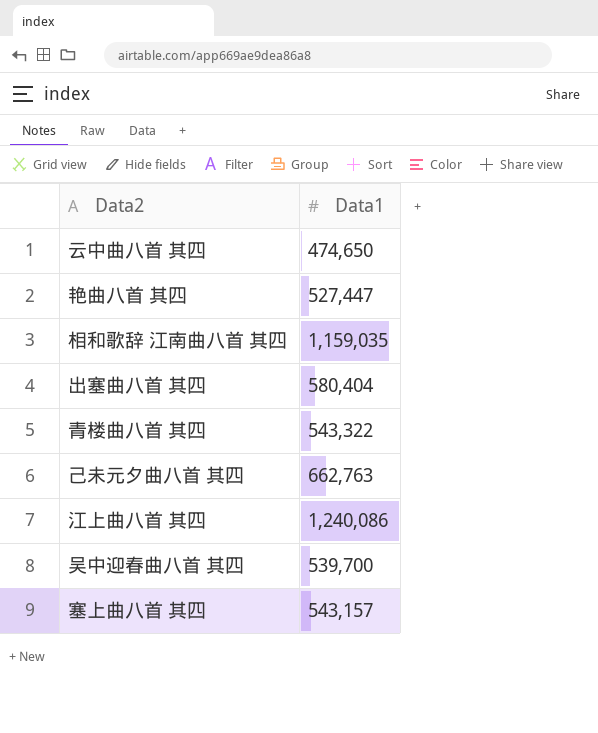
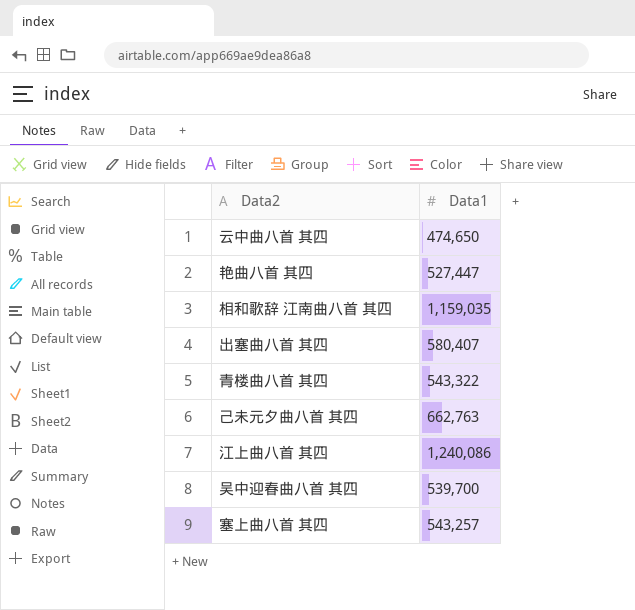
出塞曲八首 其四 | Data1: 580,404 -> 580,407
塞上曲八首 其四 | Data1: 543,157 -> 543,257

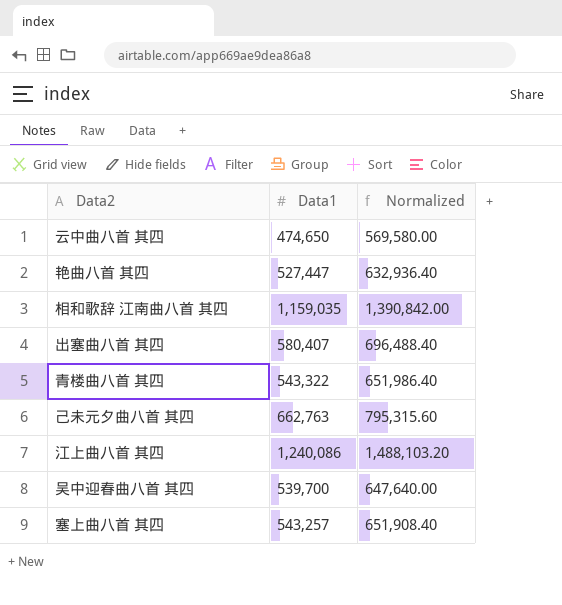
column Normalized | formula: none -> [Data1] * 1.2

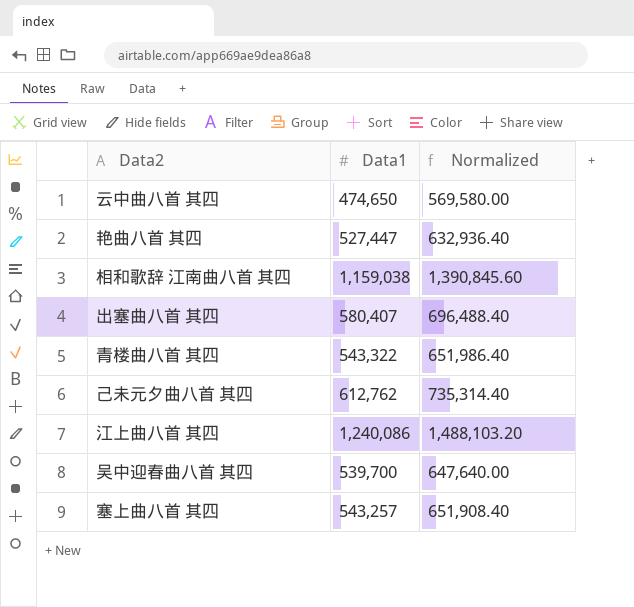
相和歌辞 江南曲八首 其四 | Data1: 1,159,035 -> 1,159,038
相和歌辞 江南曲八首 其四 | Normalized: 1,390,842.00 -> 1,390,845.60
己未元夕曲八首 其四 | Data1: 662,763 -> 612,762
己未元夕曲八首 其四 | Normalized: 795,315.60 -> 735,314.40

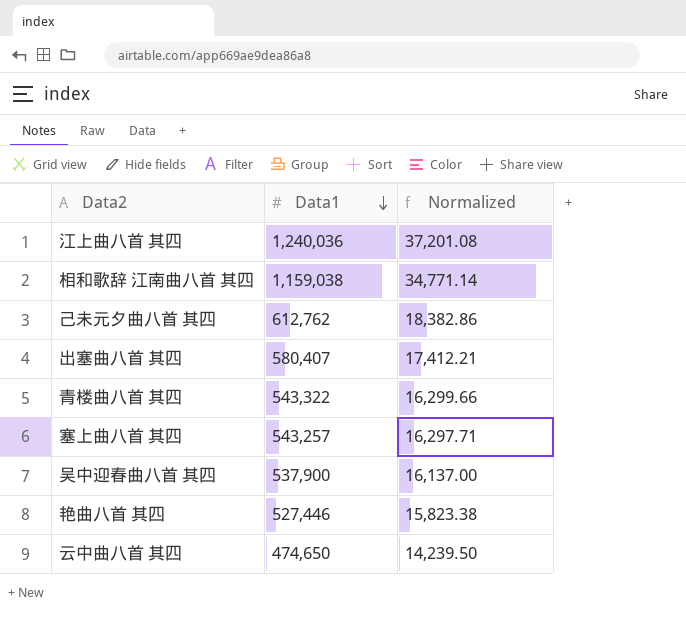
row order: none -> Data1 descending
column Normalized | formula: [Data1] * 1.2 -> [Data1] * 0.03
江上曲八首 其四 | Data1: 1,240,086 -> 1,240,036
吴中迎春曲八首 其四 | Data1: 539,700 -> 537,900
艳曲八首 其四 | Data1: 527,447 -> 527,446

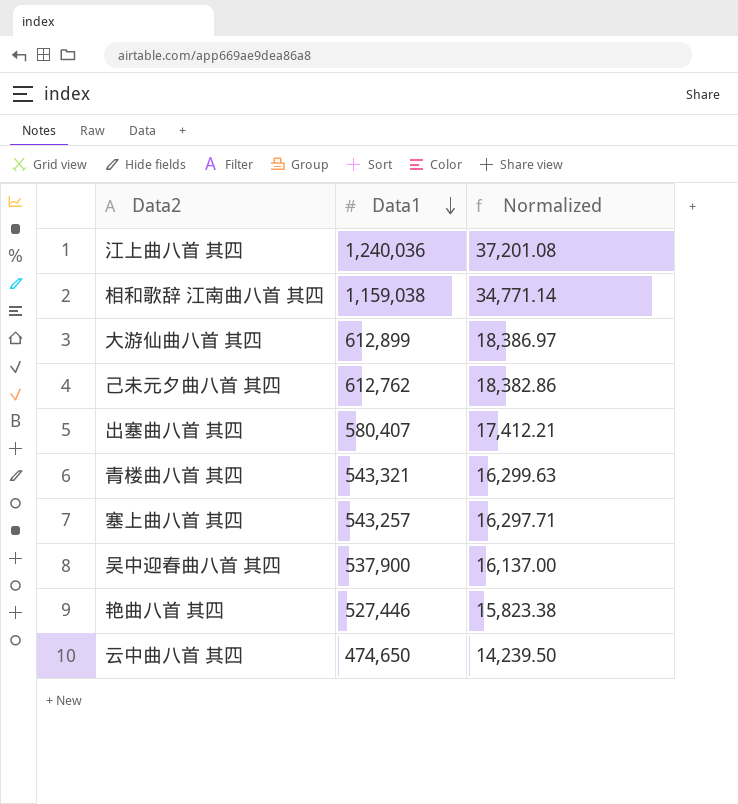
row 大游仙曲八首 其四: none -> 612,899 | 18,386.97
青楼曲八首 其四 | Data1: 543,322 -> 543,321
青楼曲八首 其四 | Normalized: 16,299.66 -> 16,299.63

